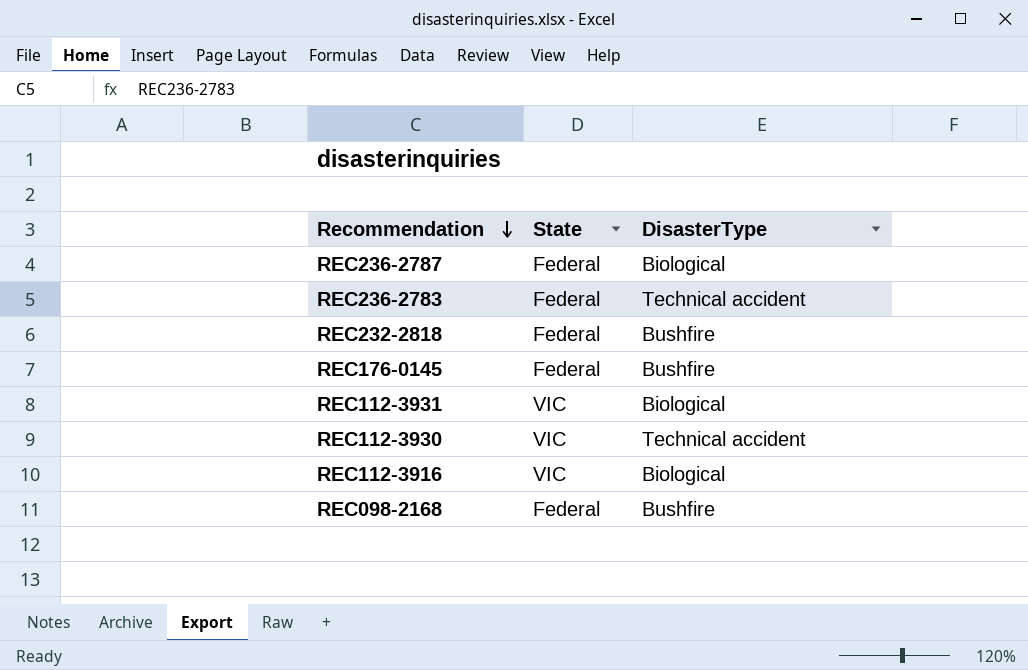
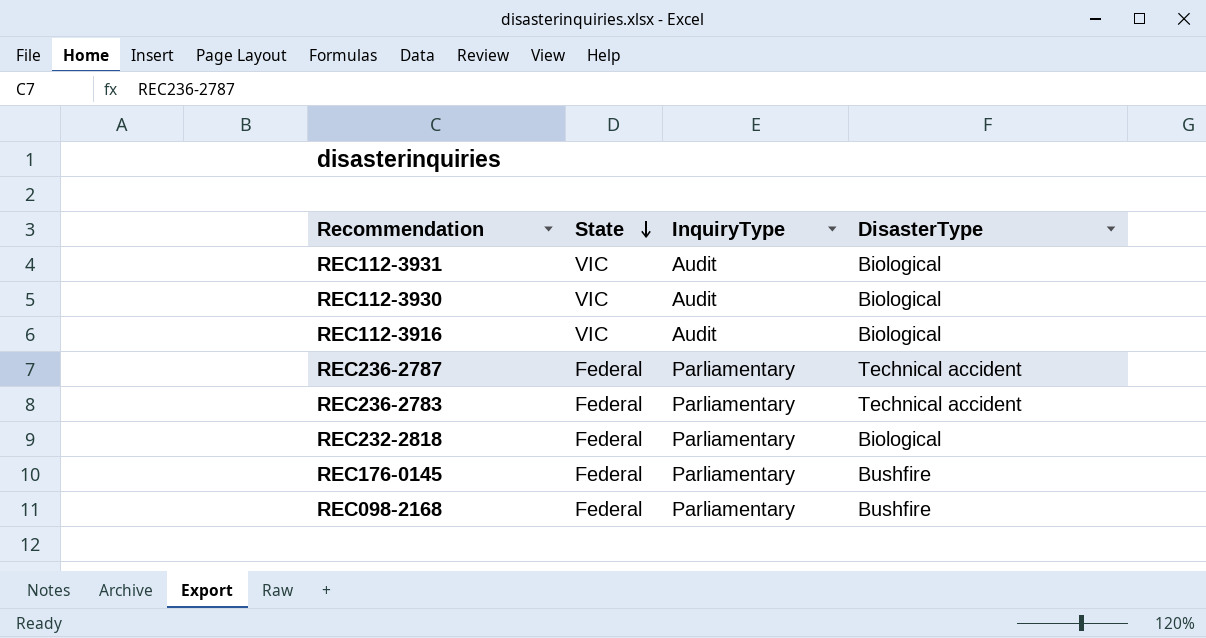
row order: Recommendation descending -> State descending
column InquiryType | position: none -> 3
REC112-3930 | DisasterType: Technical accident -> Biological
REC236-2787 | DisasterType: Biological -> Technical accident
REC232-2818 | DisasterType: Bushfire -> Biological

